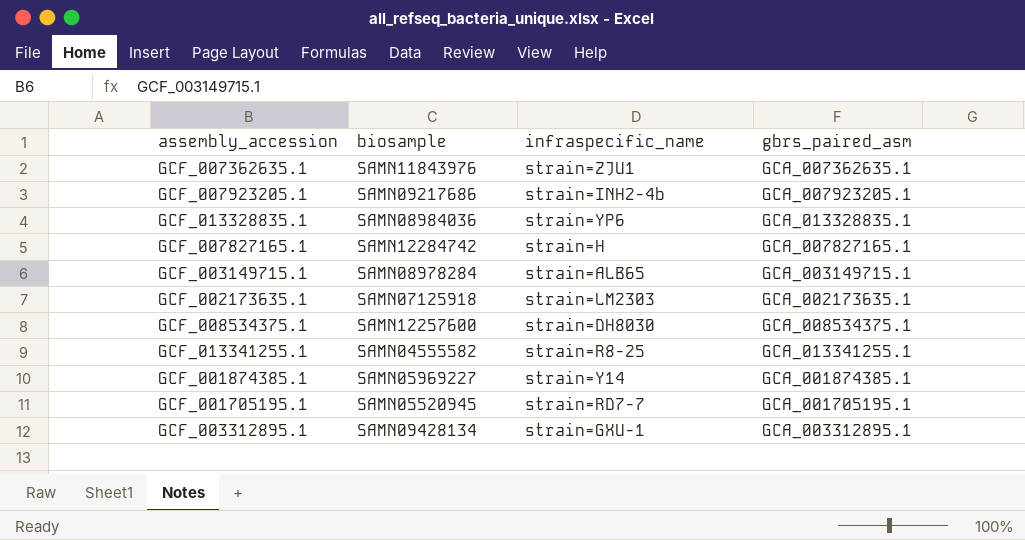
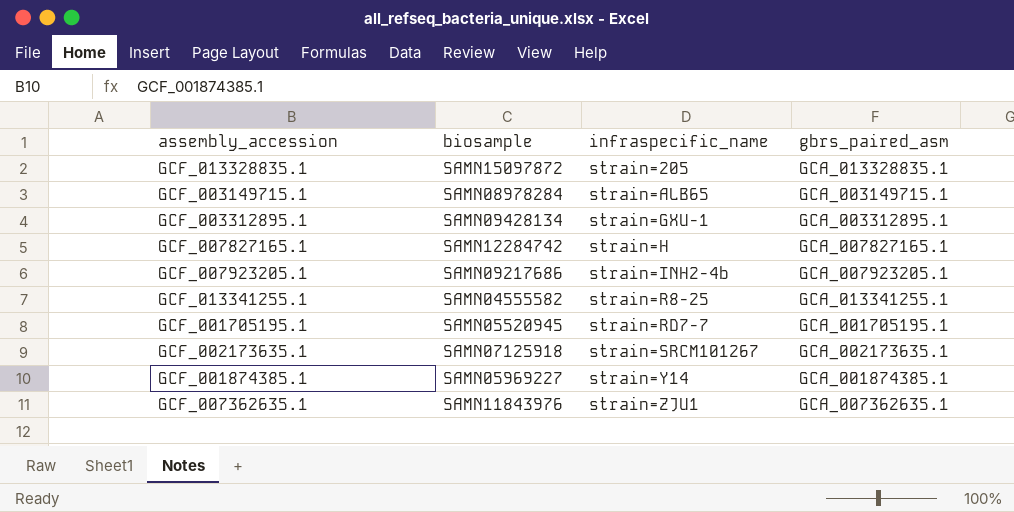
row order: none -> infraspecific_name ascending
row GCF_008534375.1: SAMN12257600 | strain=DH8030 | GCA_008534375.1 -> none
GCF_013328835.1 | biosample: SAMN08984036 -> SAMN15097872
GCF_013328835.1 | infraspecific_name: strain=YP6 -> strain=205
GCF_002173635.1 | infraspecific_name: strain=LM2303 -> strain=SRCM101267

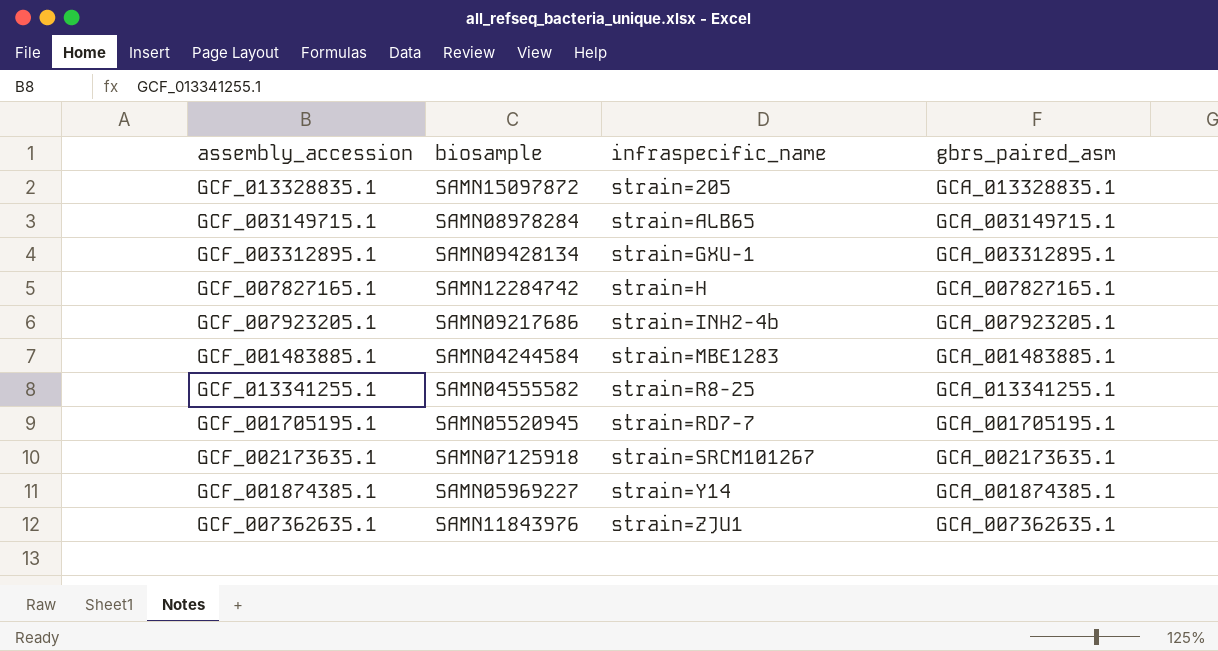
row GCF_001483885.1: none -> SAMN04244584 | strain=MBE1283 | GCA_001483885.1

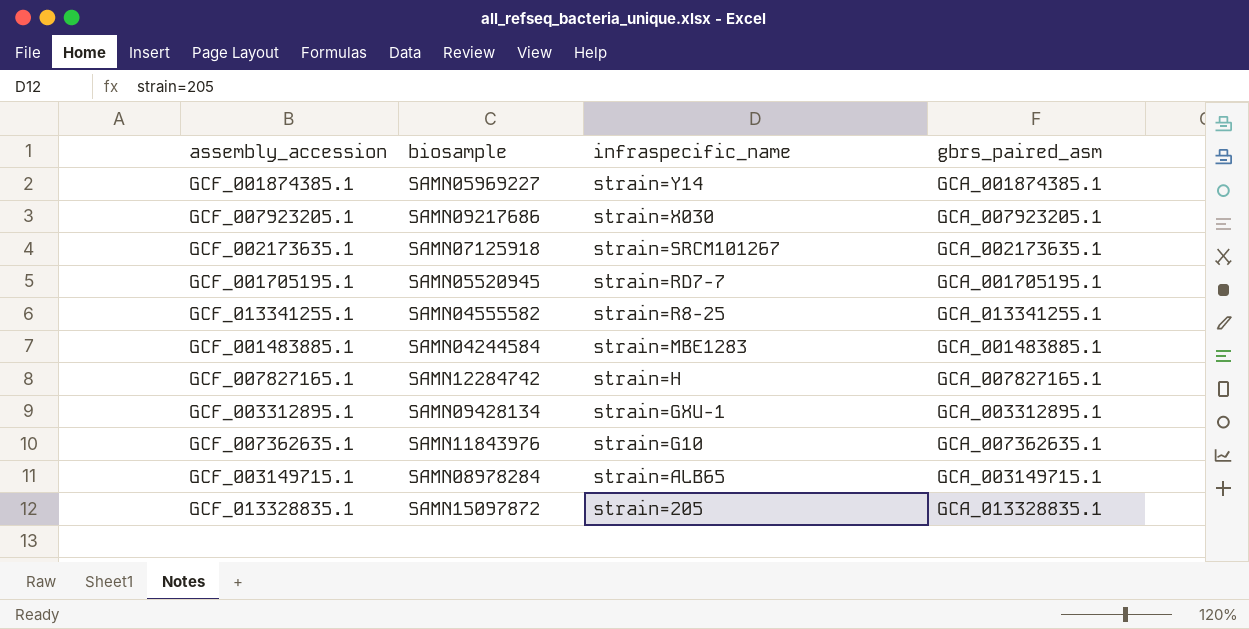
row order: infraspecific_name ascending -> infraspecific_name descending
GCF_007923205.1 | infraspecific_name: strain=INH2-4b -> strain=X030
GCF_007362635.1 | infraspecific_name: strain=ZJU1 -> strain=G10

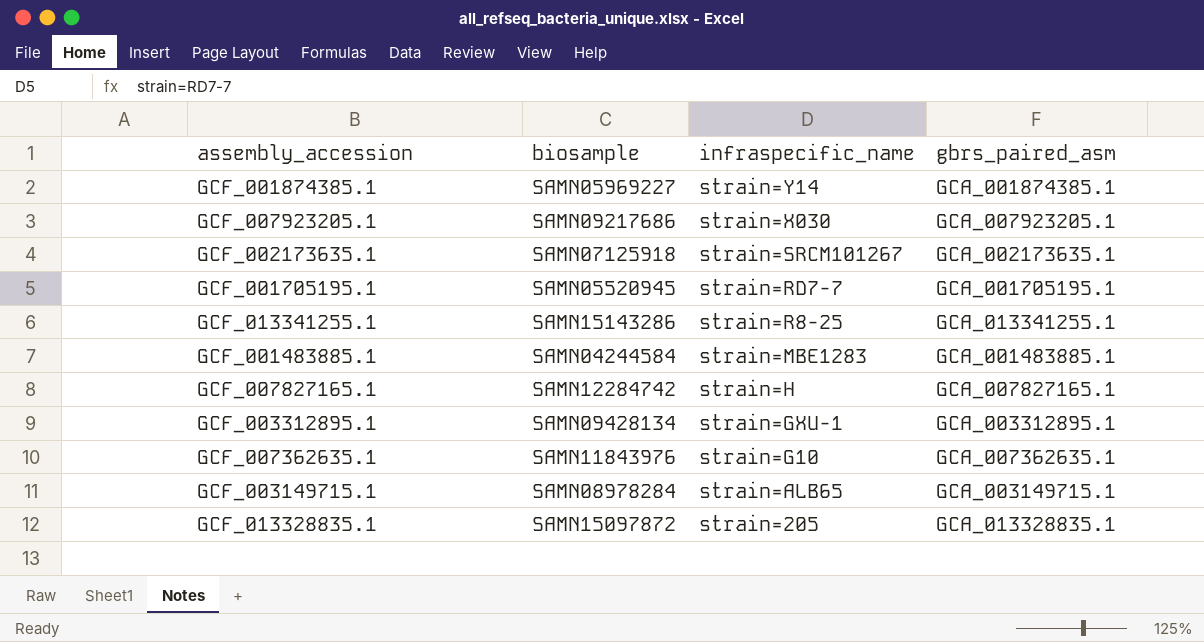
GCF_013341255.1 | biosample: SAMN04555582 -> SAMN15143286

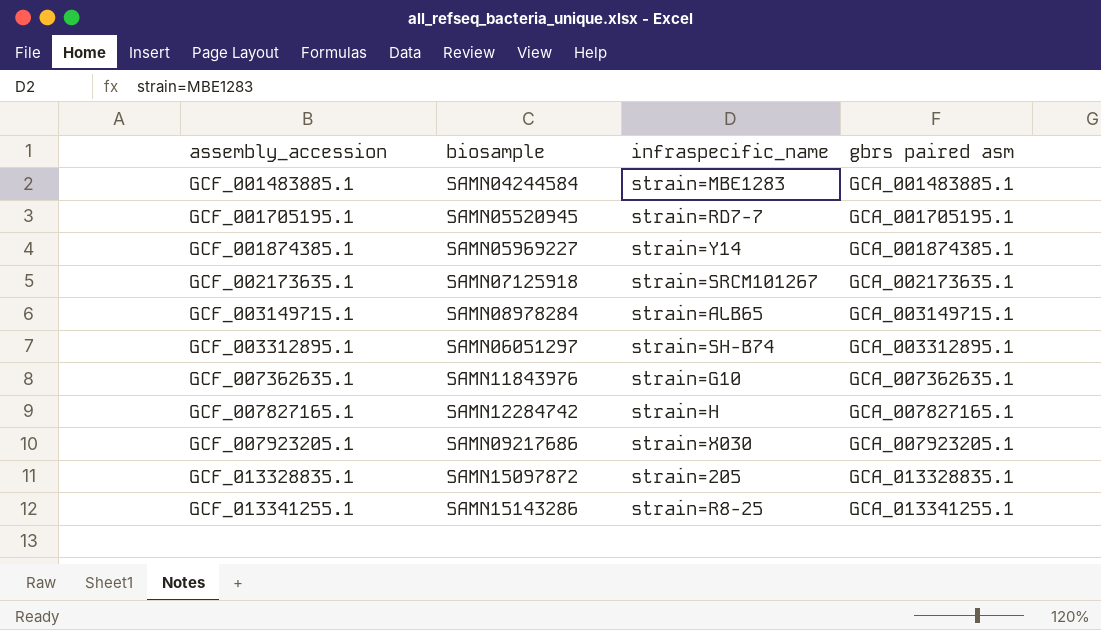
row order: infraspecific_name descending -> assembly_accession ascending
column name: gbrs_paired_asm -> gbrs paired asm
GCF_003312895.1 | biosample: SAMN09428134 -> SAMN06051297
GCF_003312895.1 | infraspecific_name: strain=GXU-1 -> strain=SH-B74

